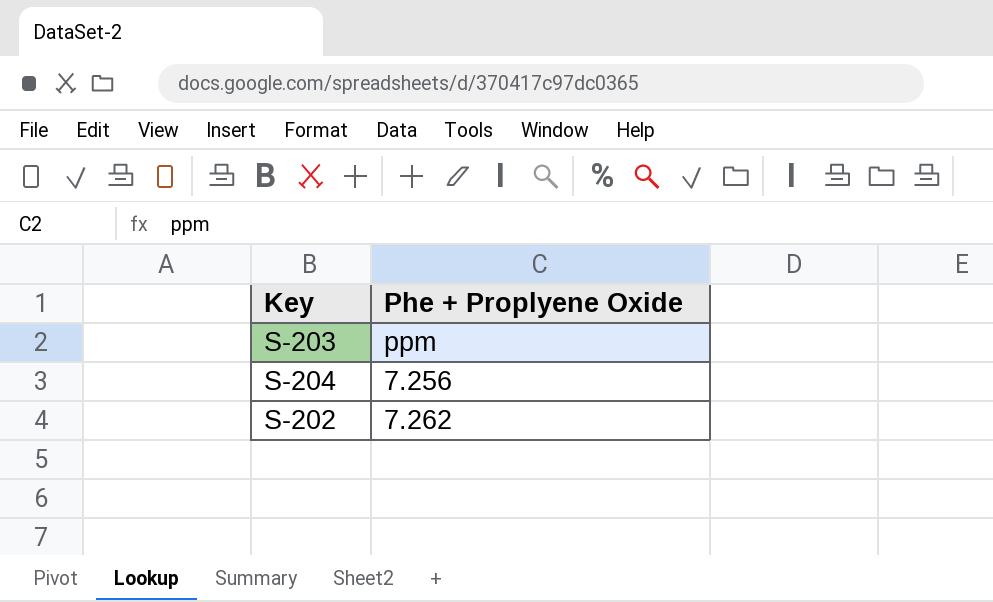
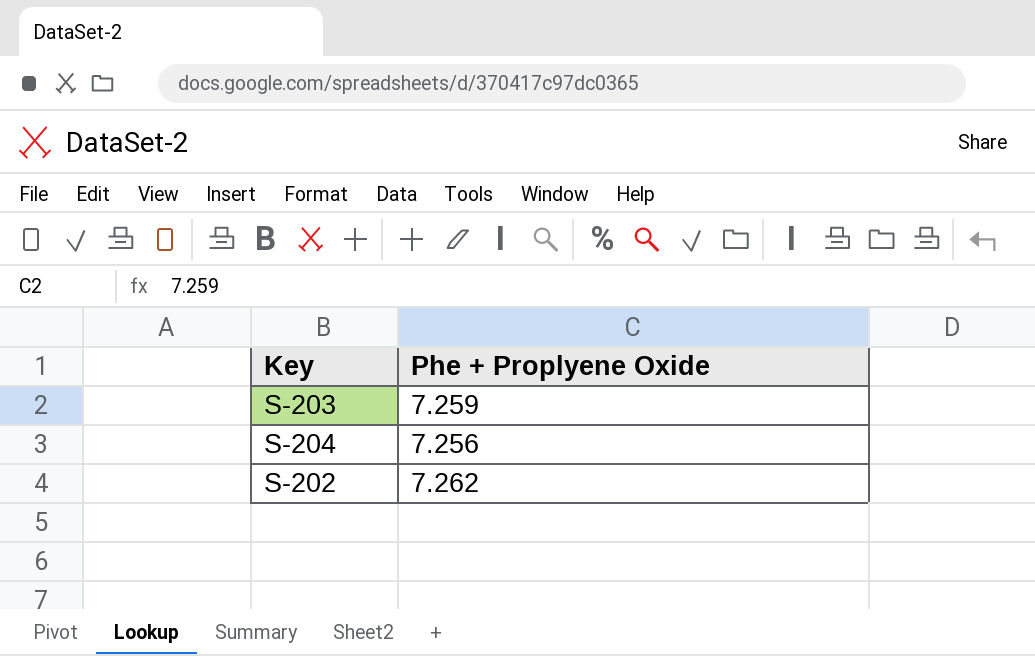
S-203 | Phe + Proplyene Oxide: ppm -> 7.259

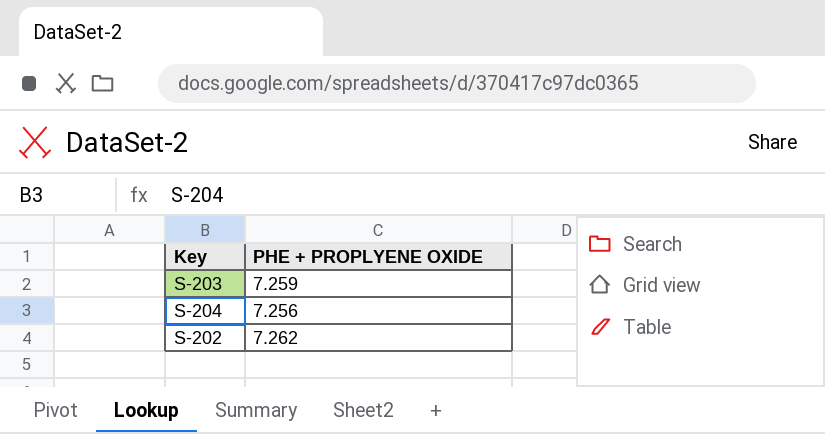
column name: Phe + Proplyene Oxide -> PHE + PROPLYENE OXIDE

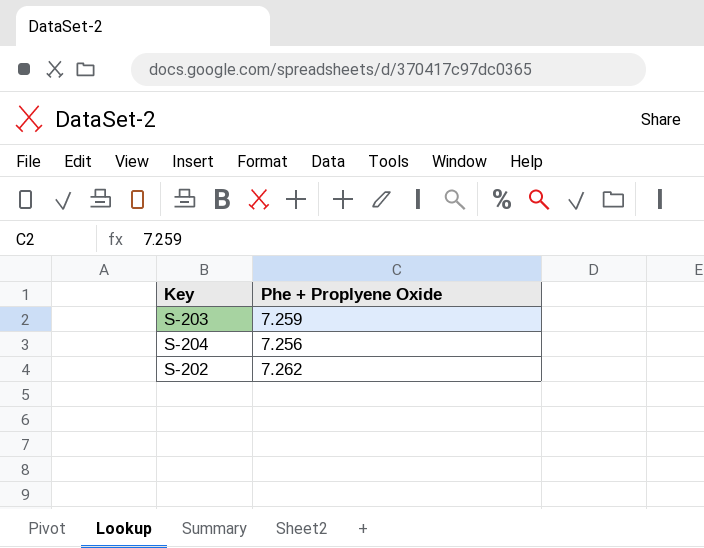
column name: PHE + PROPLYENE OXIDE -> Phe + Proplyene Oxide

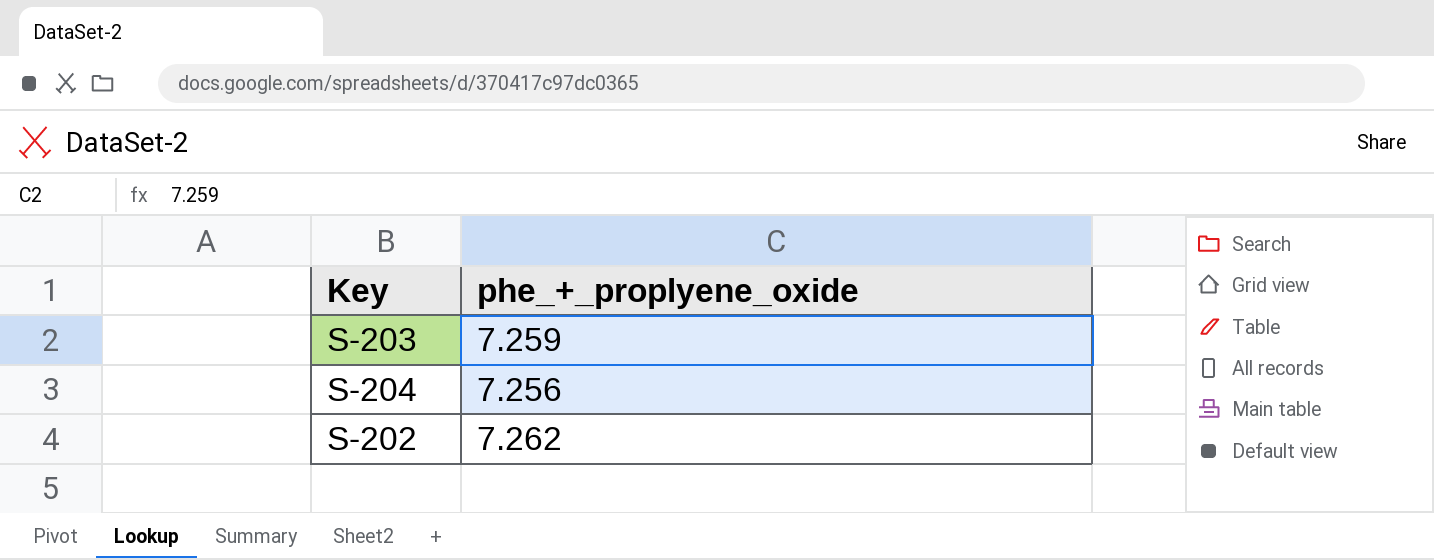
column name: Phe + Proplyene Oxide -> phe_+_proplyene_oxide

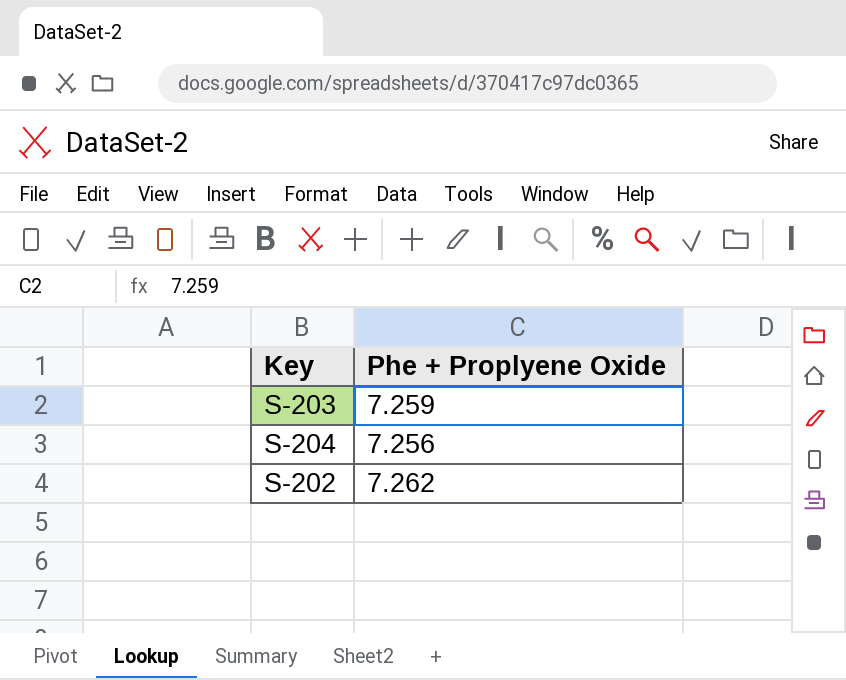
column name: phe_+_proplyene_oxide -> Phe + Proplyene Oxide

